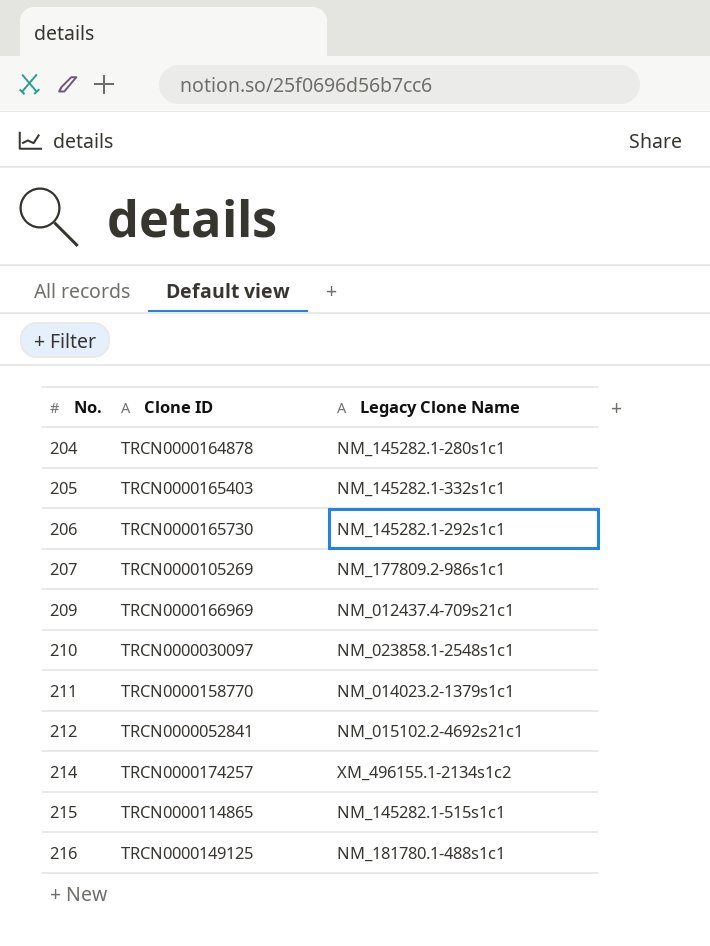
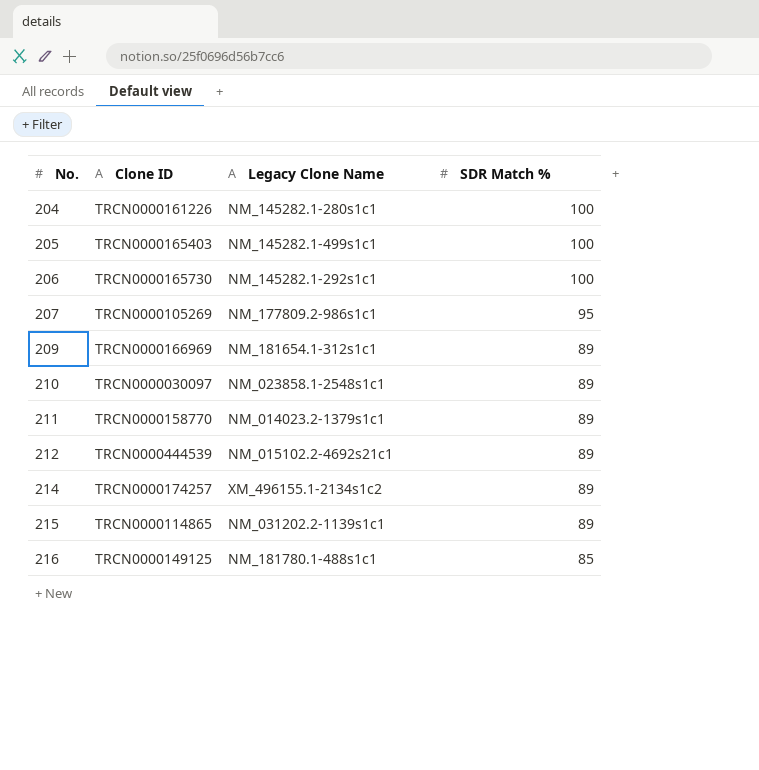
column SDR Match % | position: none -> 4
204 | Clone ID: TRCN0000164878 -> TRCN0000161226
205 | Legacy Clone Name: NM_145282.1-332s1c1 -> NM_145282.1-499s1c1
209 | Legacy Clone Name: NM_012437.4-709s21c1 -> NM_181654.1-312s1c1
212 | Clone ID: TRCN0000052841 -> TRCN0000444539
215 | Legacy Clone Name: NM_145282.1-515s1c1 -> NM_031202.2-1139s1c1

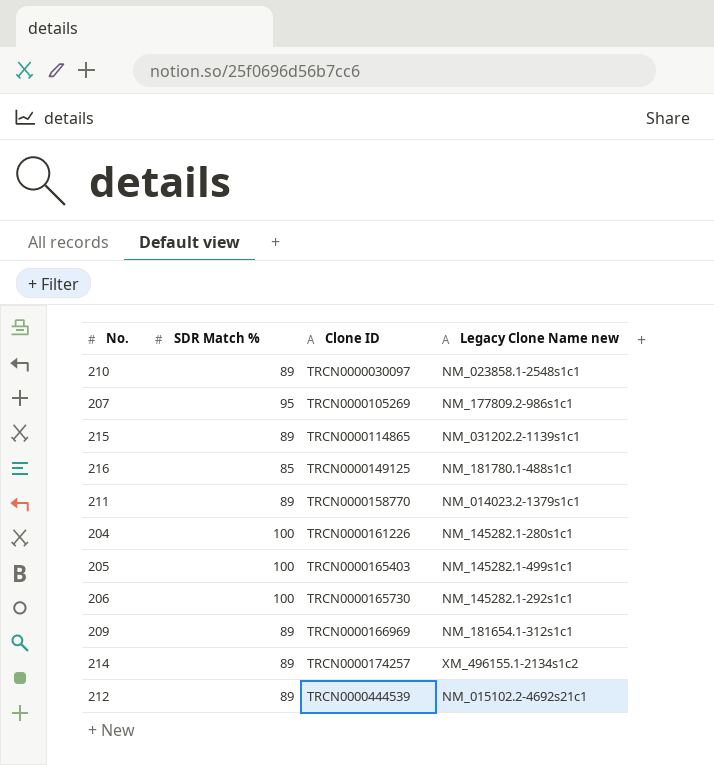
row order: No. ascending -> Clone ID ascending
column SDR Match % | position: 4 -> 2
column name: Legacy Clone Name -> Legacy Clone Name new

